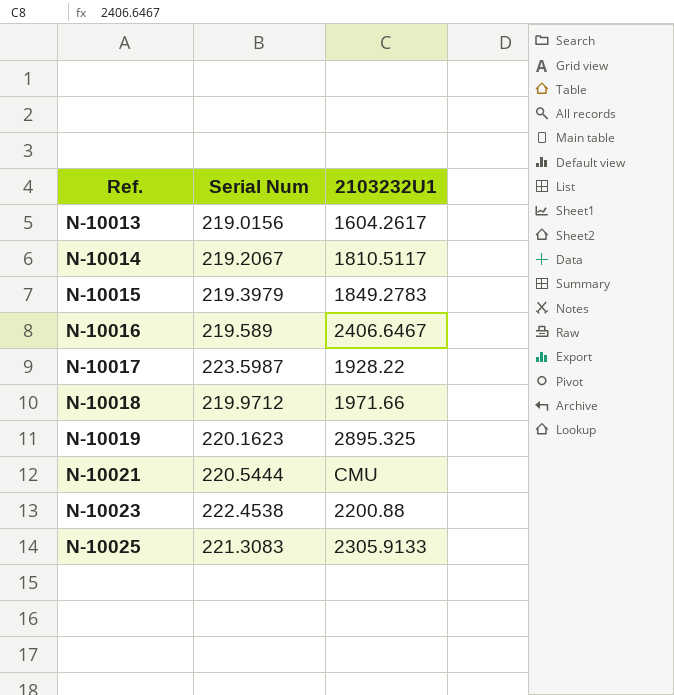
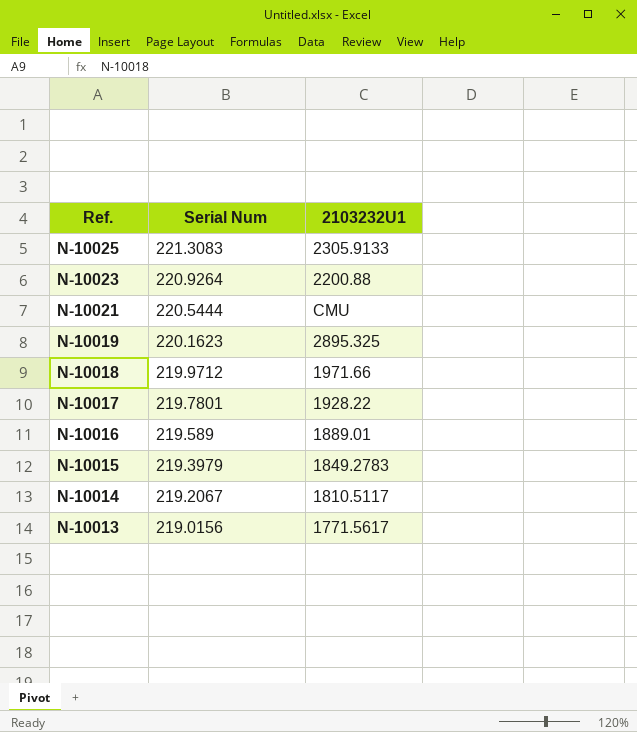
row order: Ref. ascending -> Ref. descending
N-10023 | Serial Num: 222.4538 -> 220.9264
N-10017 | Serial Num: 223.5987 -> 219.7801
N-10016 | 2103232U1: 2406.6467 -> 1889.01
N-10013 | 2103232U1: 1604.2617 -> 1771.5617

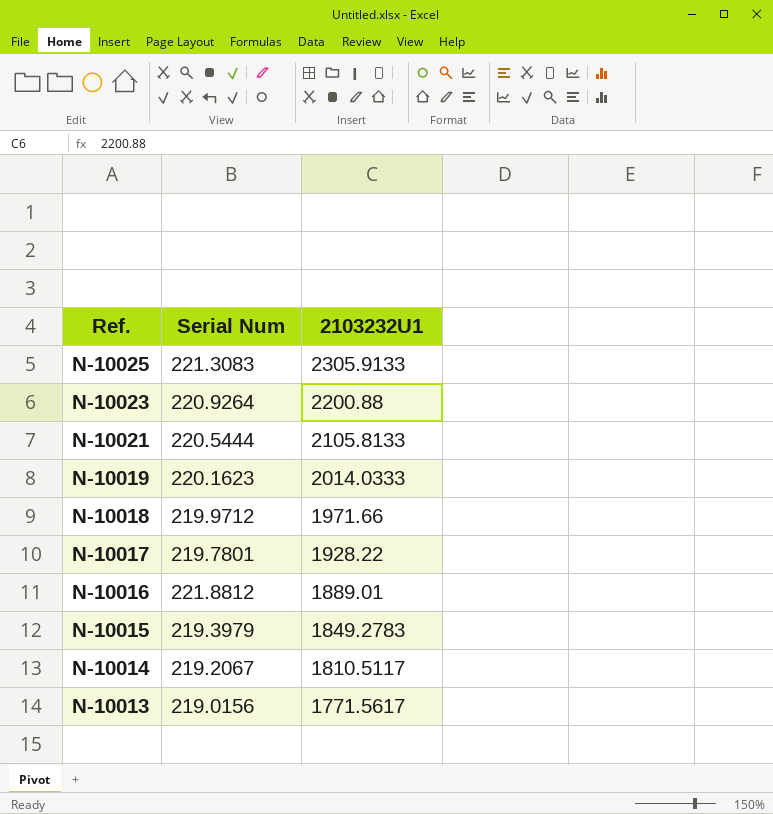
N-10021 | 2103232U1: CMU -> 2105.8133
N-10019 | 2103232U1: 2895.325 -> 2014.0333
N-10016 | Serial Num: 219.589 -> 221.8812

